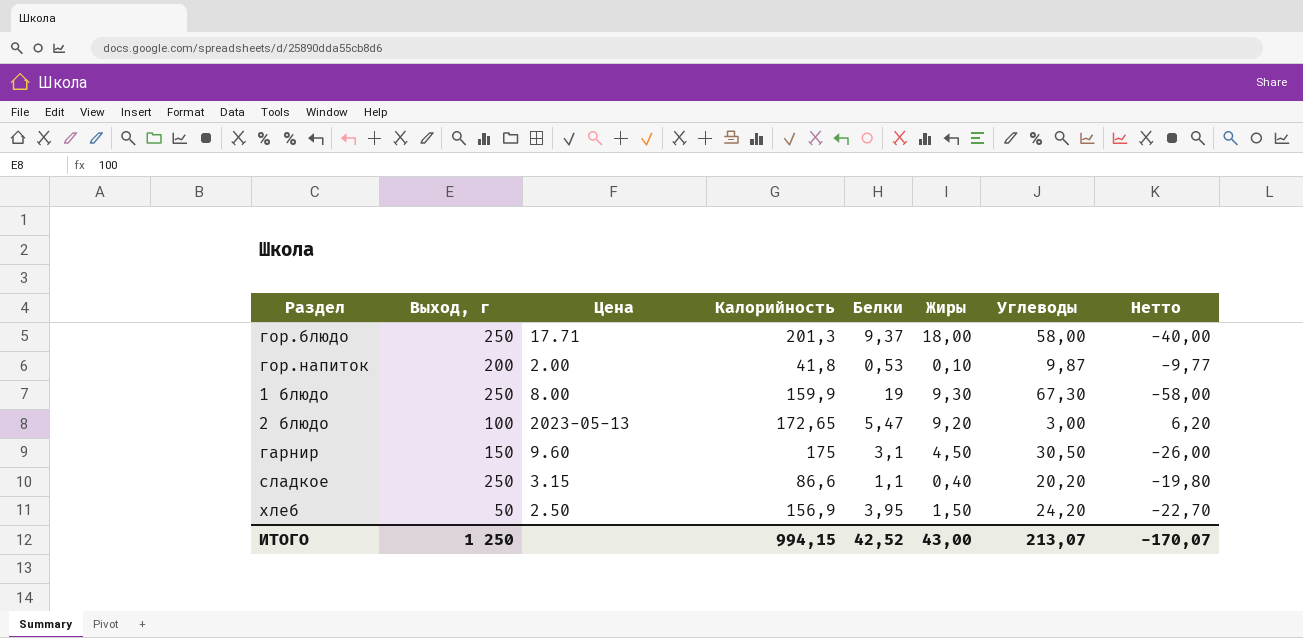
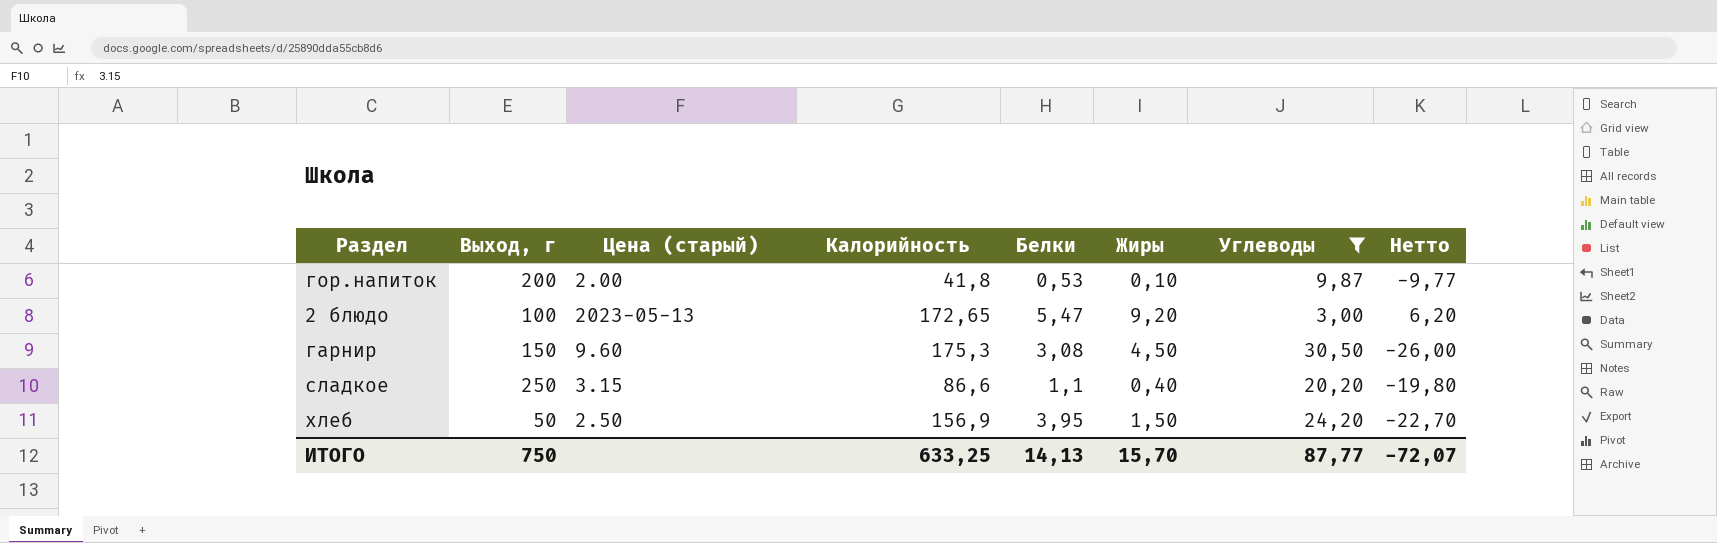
filter: none -> Углеводы <= 30,50
column name: Цена -> Цена (старый)
гарнир | Калорийность: 175 -> 175,3
гарнир | Белки: 3,1 -> 3,08
ИТОГО | Выход, г: 1 250 -> 750
ИТОГО | Калорийность: 994,15 -> 633,25
ИТОГО | Белки: 42,52 -> 14,13
ИТОГО | Жиры: 43,00 -> 15,70
ИТОГО | Углеводы: 213,07 -> 87,77
ИТОГО | Нетто: -170,07 -> -72,07

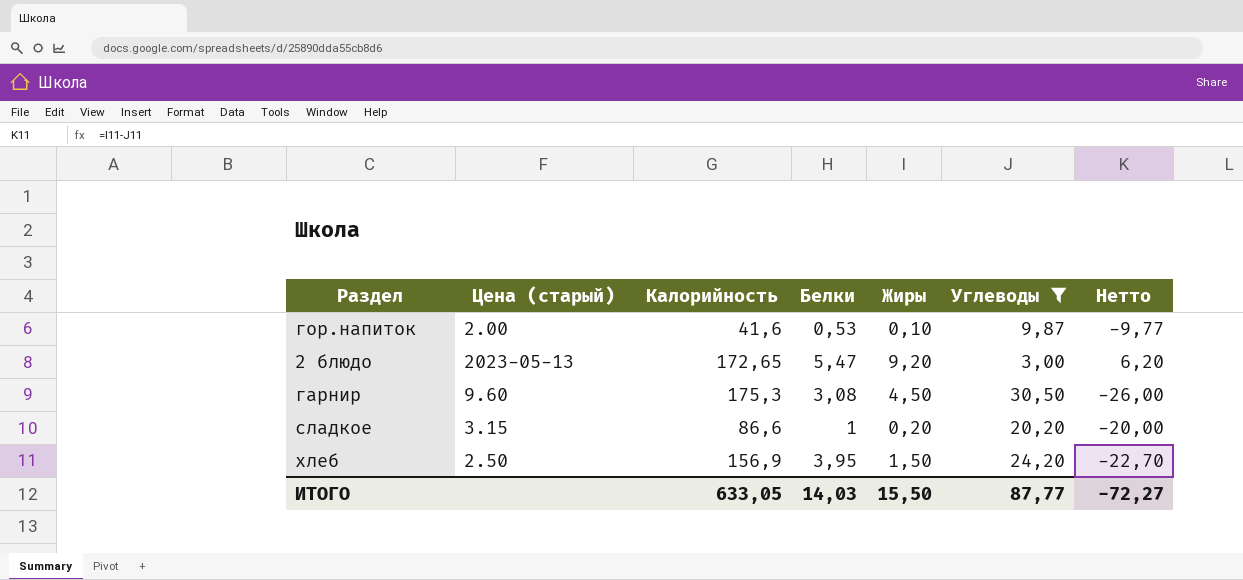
column Выход, г | position: 2 -> none
гор.напиток | Калорийность: 41,8 -> 41,6
сладкое | Белки: 1,1 -> 1
сладкое | Жиры: 0,40 -> 0,20
сладкое | Нетто: -19,80 -> -20,00
ИТОГО | Калорийность: 633,25 -> 633,05
ИТОГО | Белки: 14,13 -> 14,03
ИТОГО | Жиры: 15,70 -> 15,50
ИТОГО | Нетто: -72,07 -> -72,27

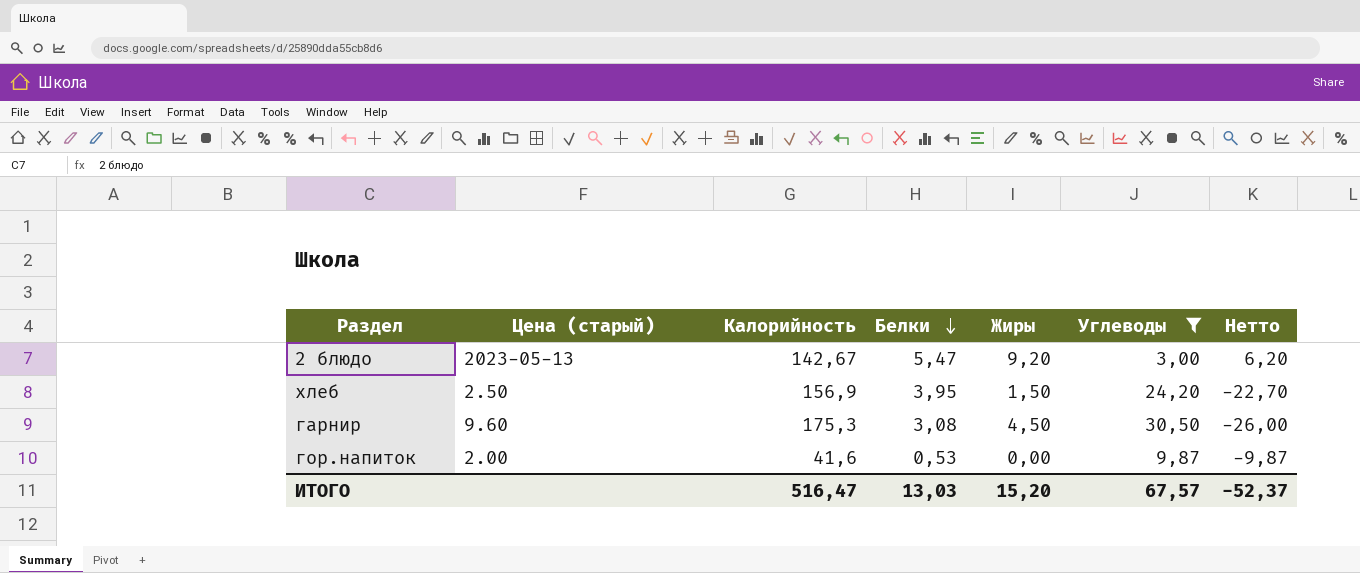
row order: none -> Белки descending
row сладкое: 3.15 | 86,6 | 1 | 0,20 | 20,20 | -20,00 -> none
2 блюдо | Калорийность: 172,65 -> 142,67
гор.напиток | Жиры: 0,10 -> 0,00
гор.напиток | Нетто: -9,77 -> -9,87
ИТОГО | Калорийность: 633,05 -> 516,47
ИТОГО | Белки: 14,03 -> 13,03
ИТОГО | Жиры: 15,50 -> 15,20
ИТОГО | Углеводы: 87,77 -> 67,57
ИТОГО | Нетто: -72,27 -> -52,37

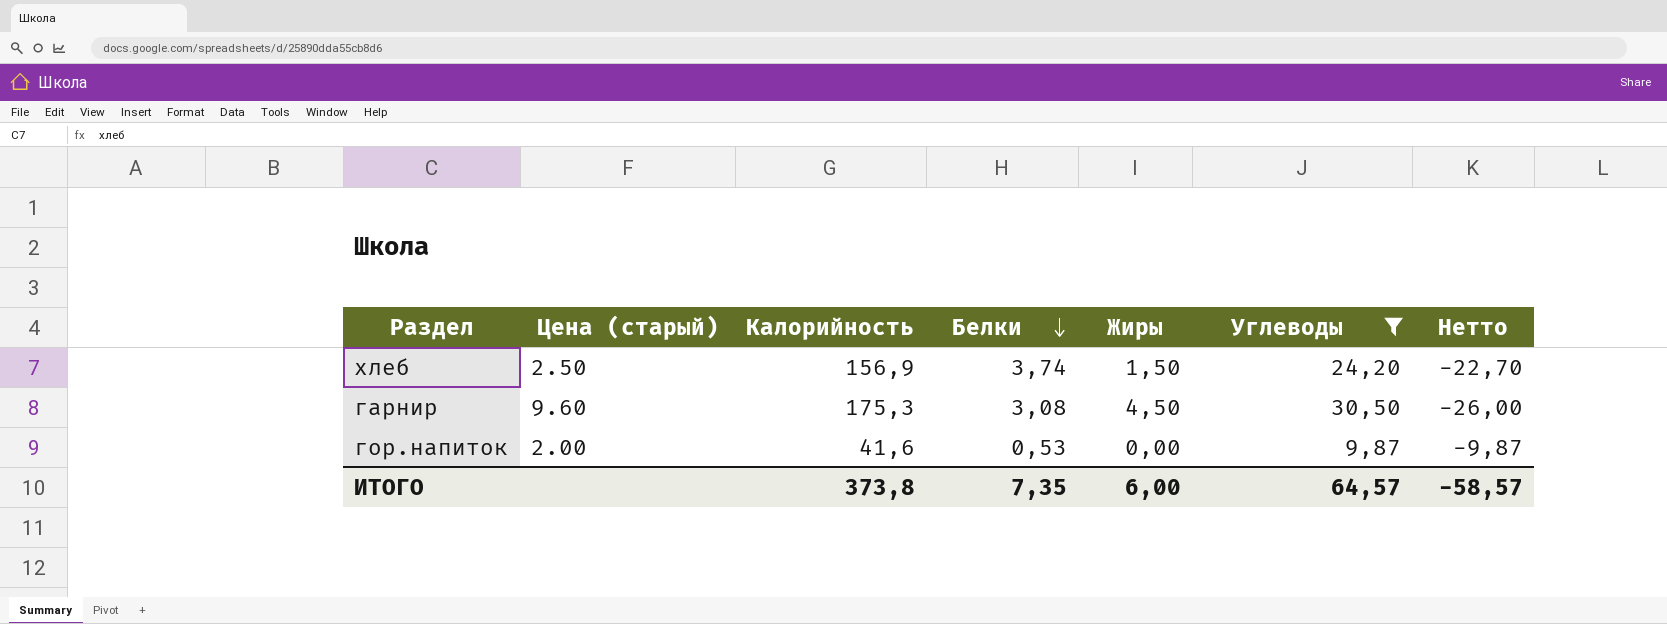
row 2 блюдо: 2023-05-13 | 142,67 | 5,47 | 9,20 | 3,00 | 6,20 -> none
хлеб | Белки: 3,95 -> 3,74
ИТОГО | Калорийность: 516,47 -> 373,8
ИТОГО | Белки: 13,03 -> 7,35
ИТОГО | Жиры: 15,20 -> 6,00
ИТОГО | Углеводы: 67,57 -> 64,57
ИТОГО | Нетто: -52,37 -> -58,57

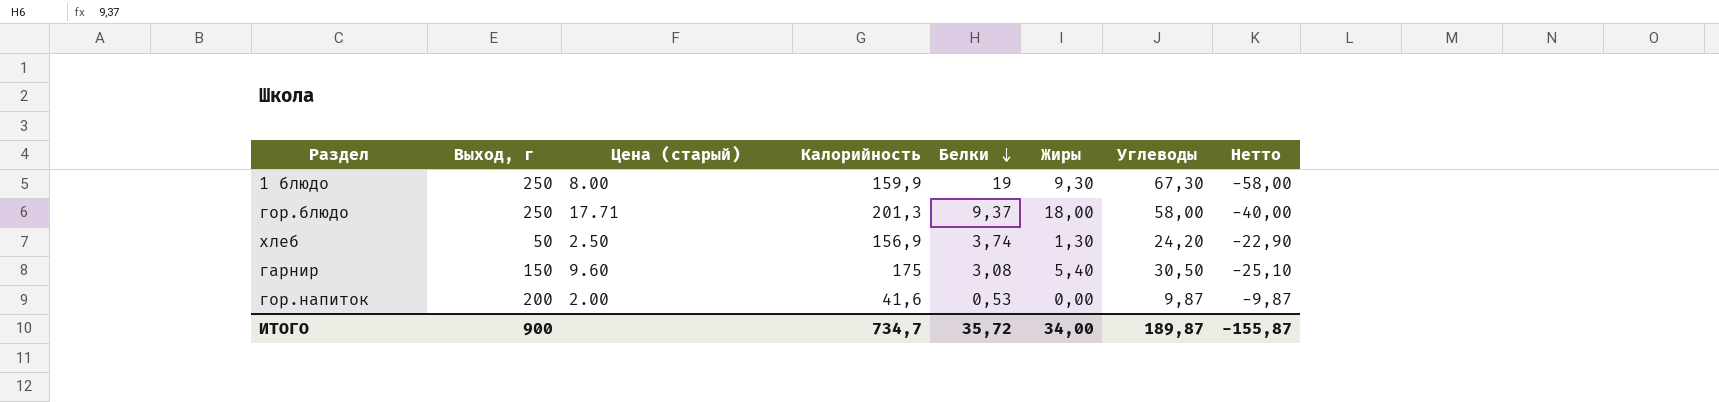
filter: Углеводы <= 30,50 -> none
column Выход, г | position: none -> 2
хлеб | Жиры: 1,50 -> 1,30
хлеб | Нетто: -22,70 -> -22,90
гарнир | Калорийность: 175,3 -> 175
гарнир | Жиры: 4,50 -> 5,40
гарнир | Нетто: -26,00 -> -25,10
ИТОГО | Калорийность: 373,8 -> 734,7
ИТОГО | Белки: 7,35 -> 35,72
ИТОГО | Жиры: 6,00 -> 34,00
ИТОГО | Углеводы: 64,57 -> 189,87
ИТОГО | Нетто: -58,57 -> -155,87

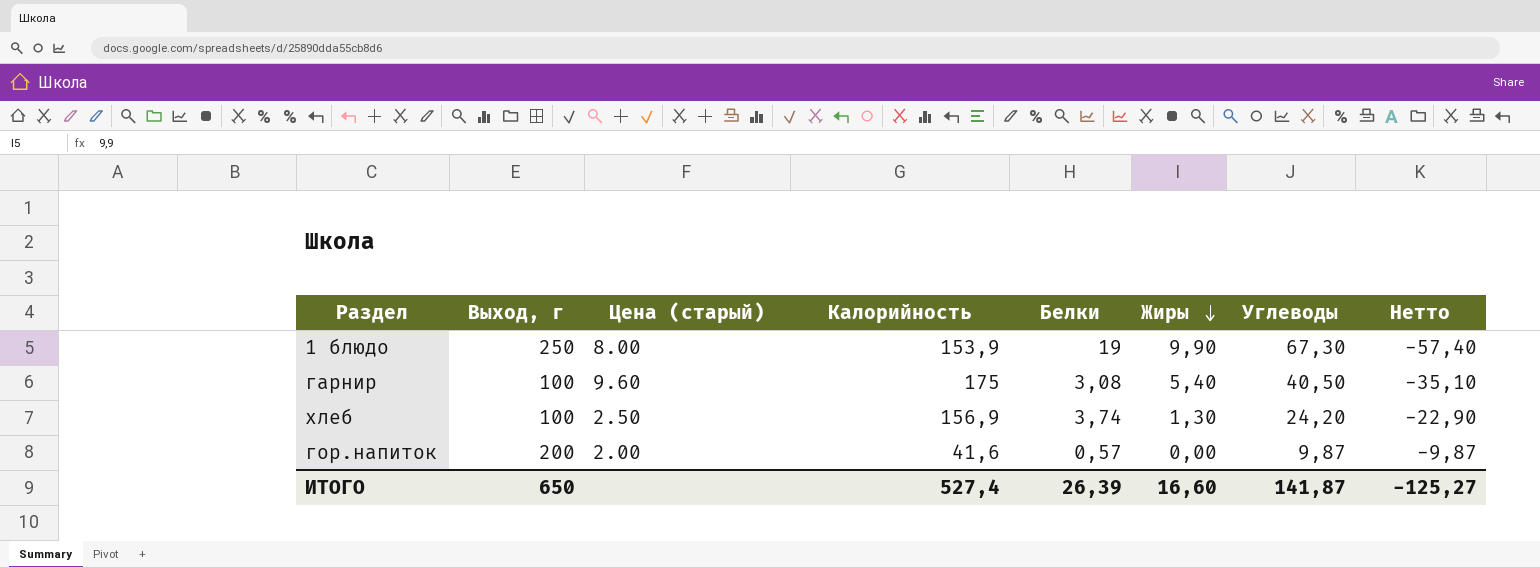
row order: Белки descending -> Жиры descending
row гор.блюдо: 250 | 17.71 | 201,3 | 9,37 | 18,00 | 58,00 | -40,00 -> none
1 блюдо | Калорийность: 159,9 -> 153,9
1 блюдо | Жиры: 9,30 -> 9,90
1 блюдо | Нетто: -58,00 -> -57,40
гарнир | Выход, г: 150 -> 100
гарнир | Углеводы: 30,50 -> 40,50
гарнир | Нетто: -25,10 -> -35,10
хлеб | Выход, г: 50 -> 100
гор.напиток | Белки: 0,53 -> 0,57
ИТОГО | Выход, г: 900 -> 650
ИТОГО | Калорийность: 734,7 -> 527,4
ИТОГО | Белки: 35,72 -> 26,39
ИТОГО | Жиры: 34,00 -> 16,60
ИТОГО | Углеводы: 189,87 -> 141,87
ИТОГО | Нетто: -155,87 -> -125,27

